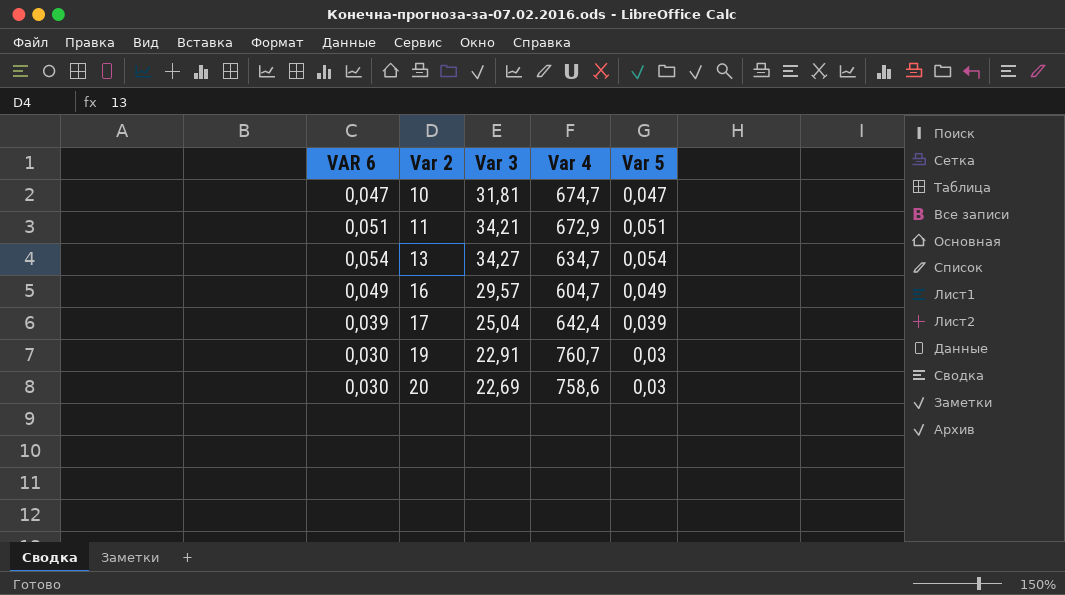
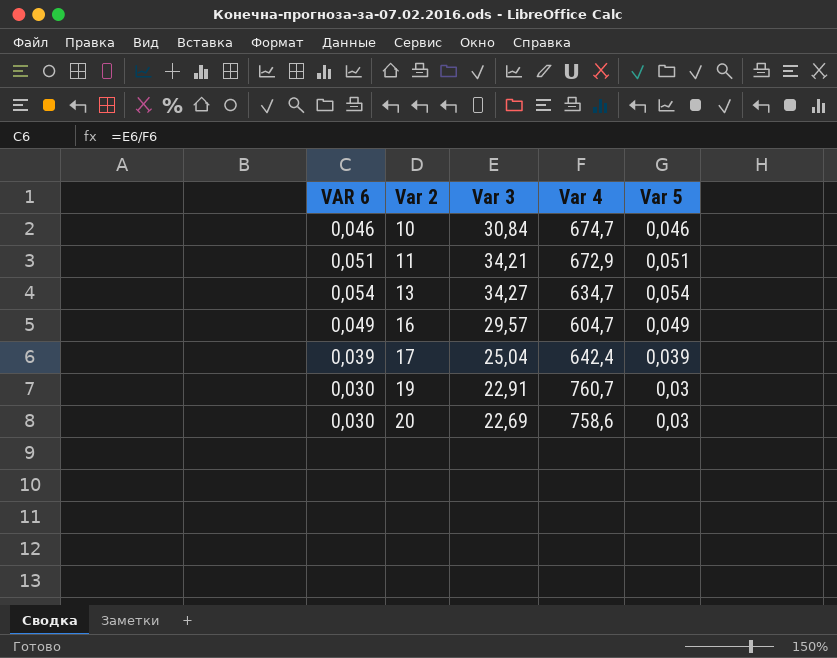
10 | VAR 6: 0,047 -> 0,046
10 | Var 3: 31,81 -> 30,84
10 | Var 5: 0,047 -> 0,046

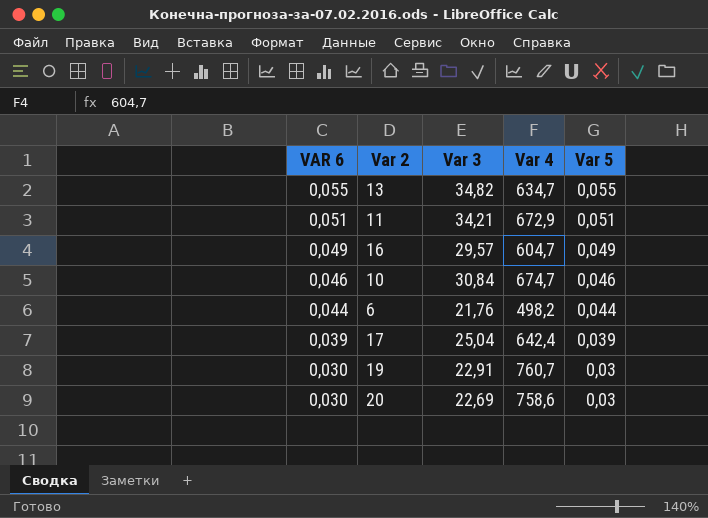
row order: Var 2 ascending -> VAR 6 descending
13 | VAR 6: 0,054 -> 0,055
13 | Var 3: 34,27 -> 34,82
13 | Var 5: 0,054 -> 0,055
row 6: none -> 0,044 | 21,76 | 498,2 | 0,044

